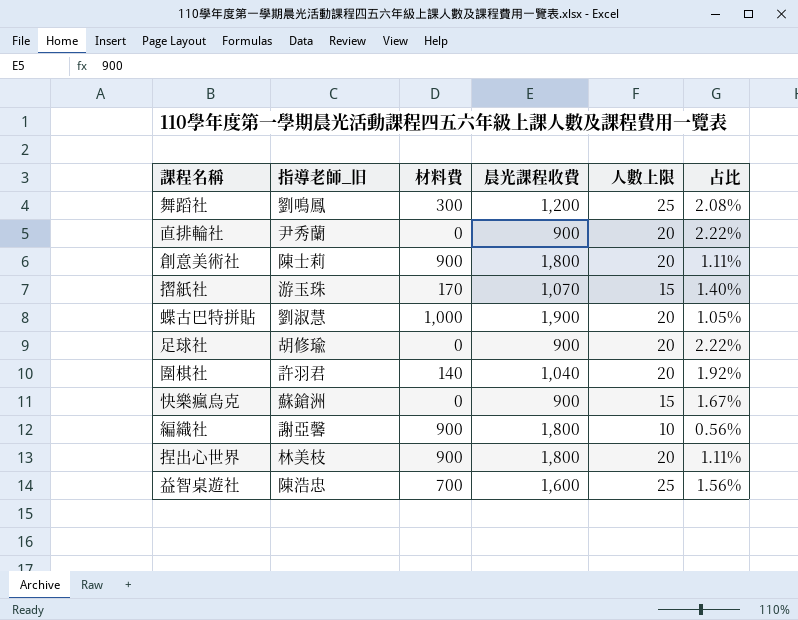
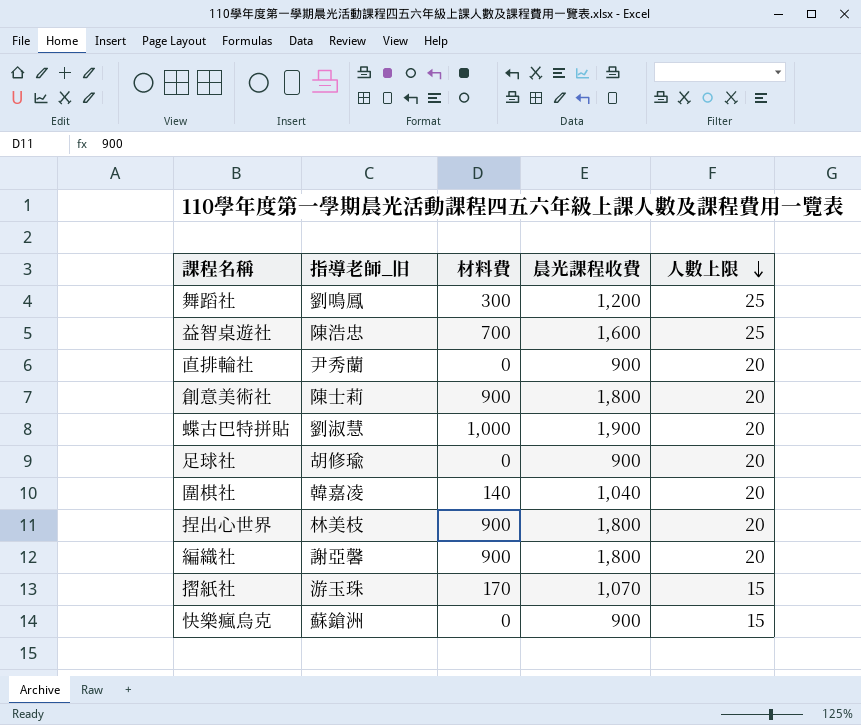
row order: none -> 人數上限 descending
column 占比 | formula: [人數上限] / [晨光課程收費] -> none
圍棋社 | 指導老師_旧: 許羽君 -> 韓嘉凌
編織社 | 人數上限: 10 -> 20

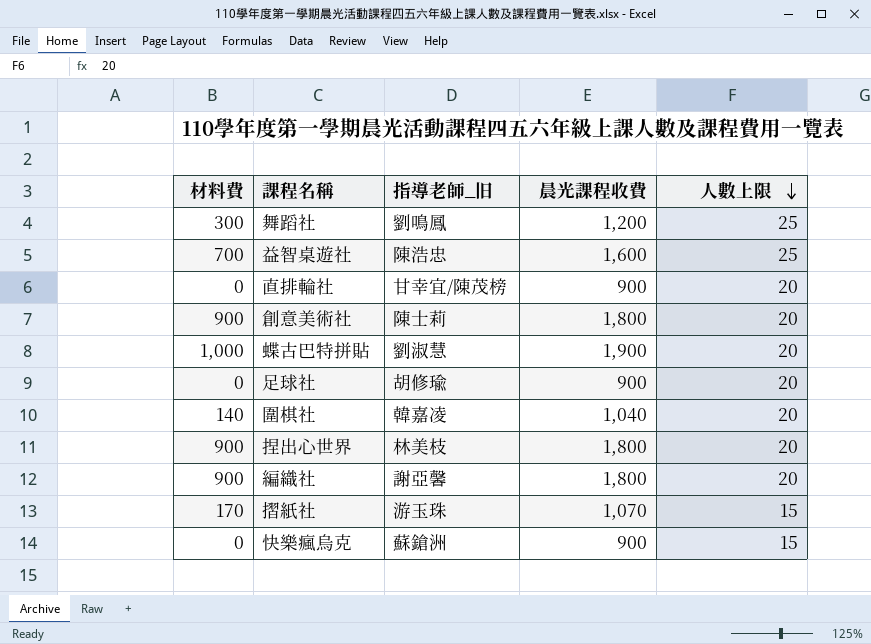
column 材料費 | position: 3 -> 1
直排輪社 | 指導老師_旧: 尹秀蘭 -> 甘幸宜/陳茂榜

